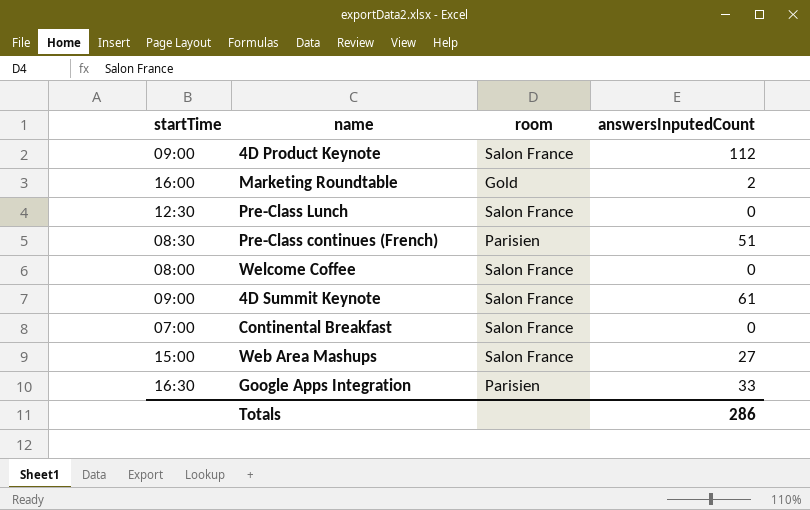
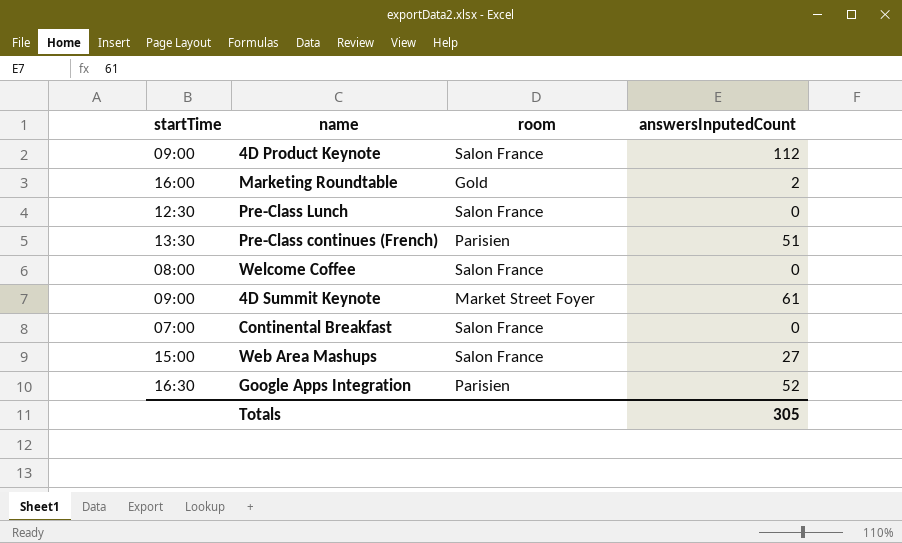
Pre-Class continues (French) | startTime: 08:30 -> 13:30
4D Summit Keynote | room: Salon France -> Market Street Foyer
Google Apps Integration | answersInputedCount: 33 -> 52
Totals | answersInputedCount: 286 -> 305

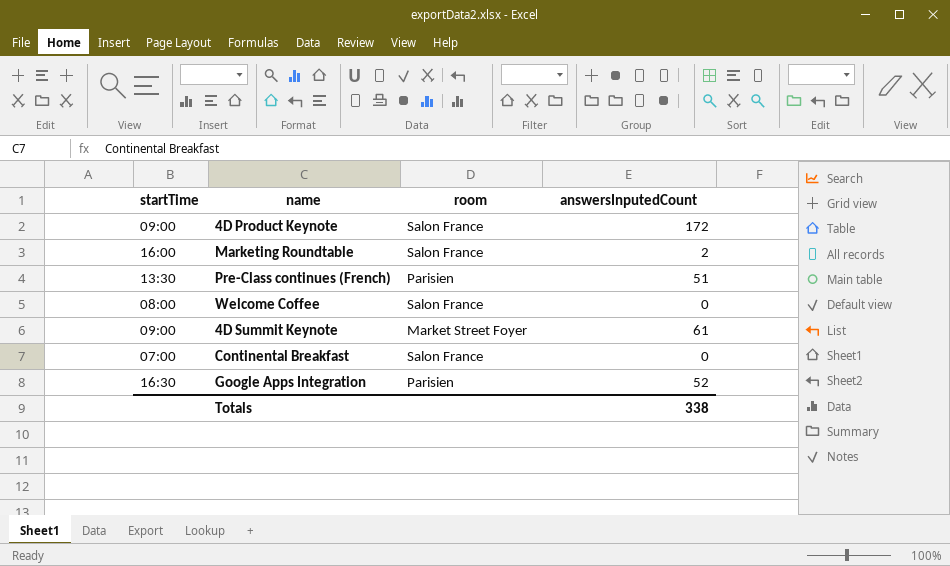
row Pre-Class Lunch: 12:30 | Salon France | 0 -> none
row Web Area Mashups: 15:00 | Salon France | 27 -> none
4D Product Keynote | answersInputedCount: 112 -> 172
Marketing Roundtable | room: Gold -> Salon France
Totals | answersInputedCount: 305 -> 338

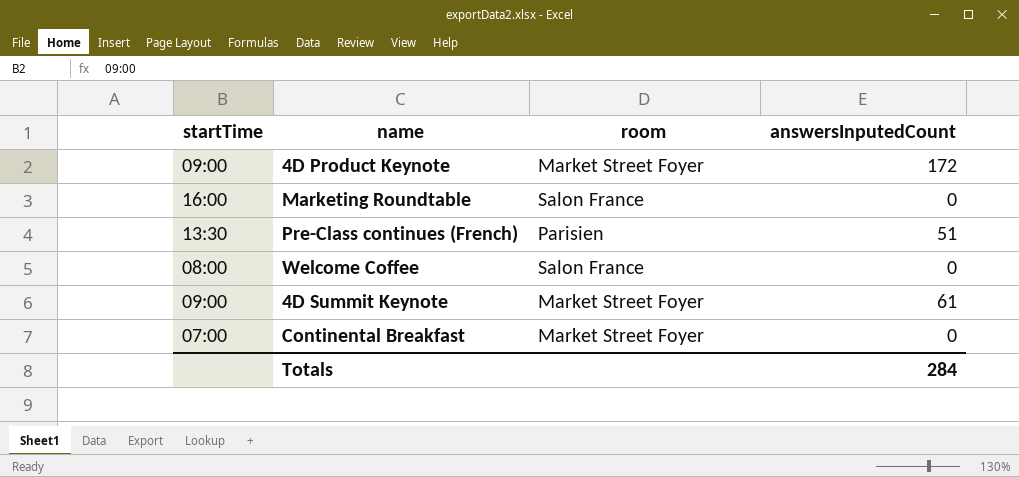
row Google Apps Integration: 16:30 | Parisien | 52 -> none
4D Product Keynote | room: Salon France -> Market Street Foyer
Marketing Roundtable | answersInputedCount: 2 -> 0
Continental Breakfast | room: Salon France -> Market Street Foyer
Totals | answersInputedCount: 338 -> 284

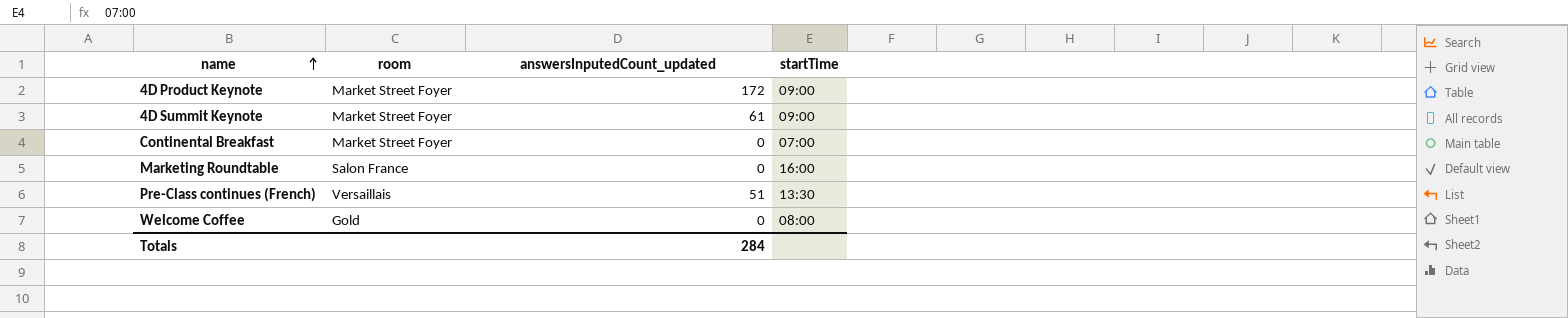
row order: none -> name ascending
column name: answersInputedCount -> answersInputedCount_updated
column startTime | position: 1 -> 4
Pre-Class continues (French) | room: Parisien -> Versaillais
Welcome Coffee | room: Salon France -> Gold

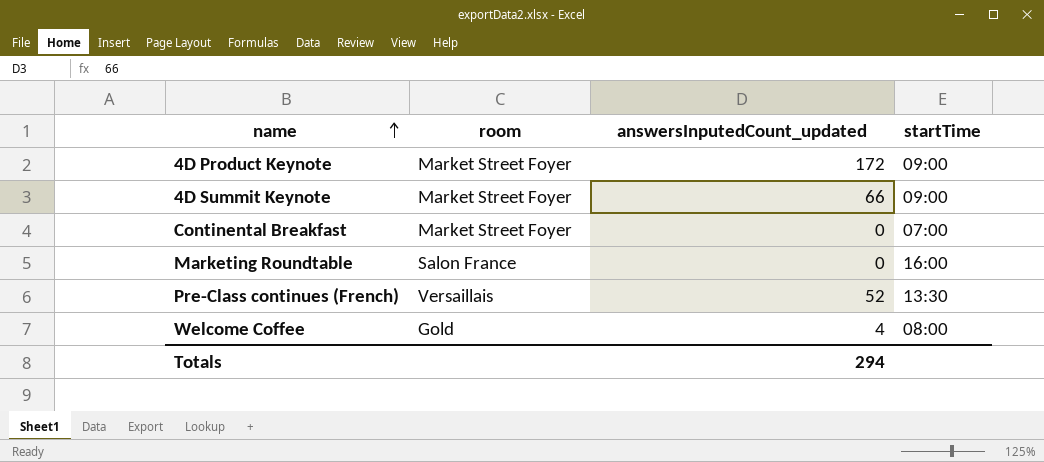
4D Summit Keynote | answersInputedCount_updated: 61 -> 66
Pre-Class continues (French) | answersInputedCount_updated: 51 -> 52
Welcome Coffee | answersInputedCount_updated: 0 -> 4
Totals | answersInputedCount_updated: 284 -> 294

